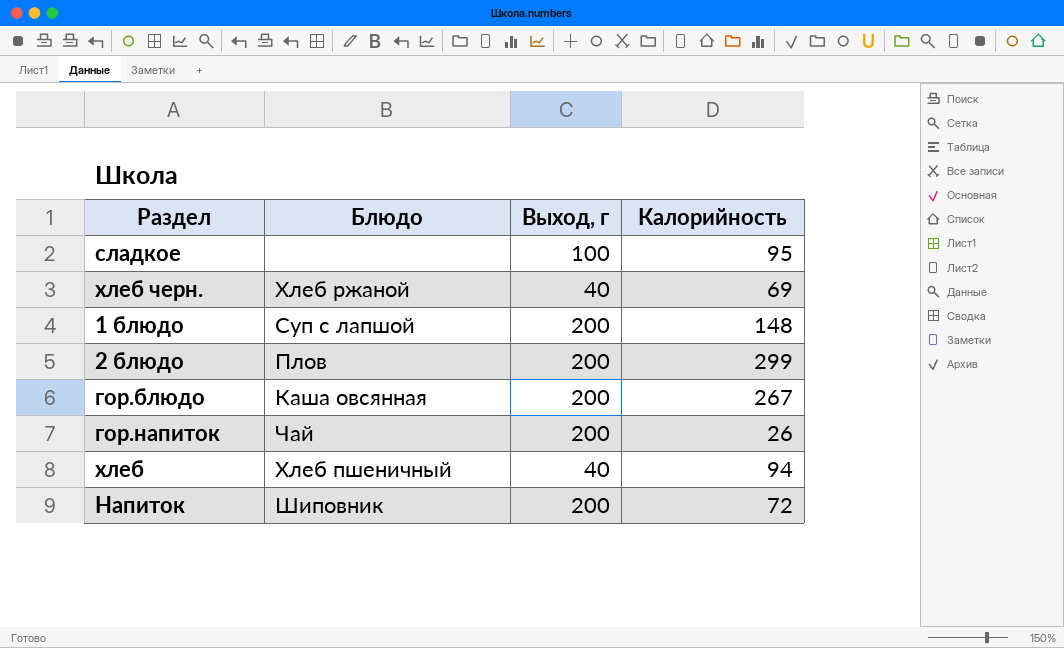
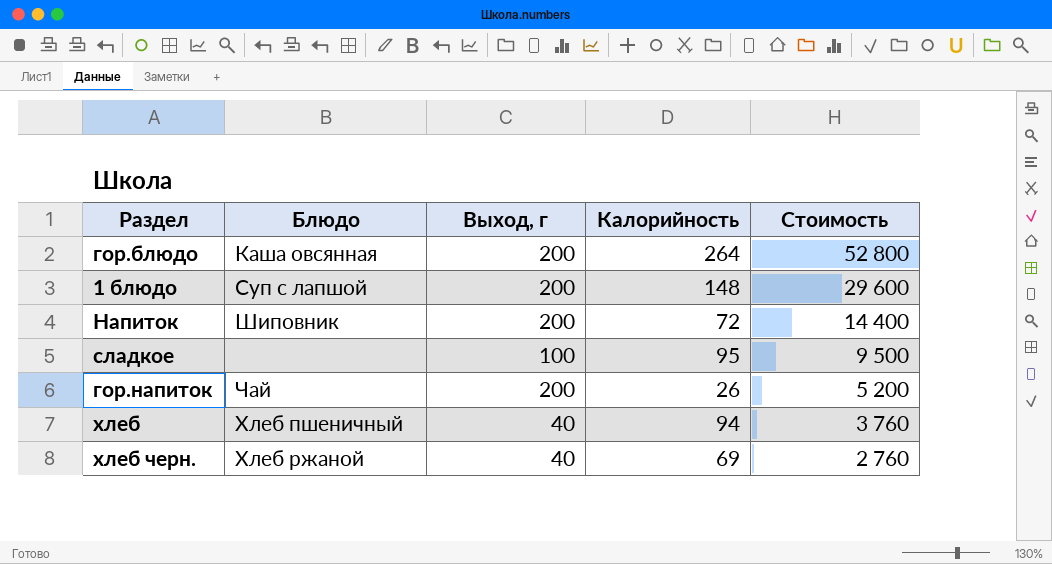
row order: none -> Стоимость descending
column Стоимость | formula: none -> [Выход, г] * [Калорийность]
row 2 блюдо: Плов | 200 | 299 -> none
гор.блюдо | Калорийность: 267 -> 264

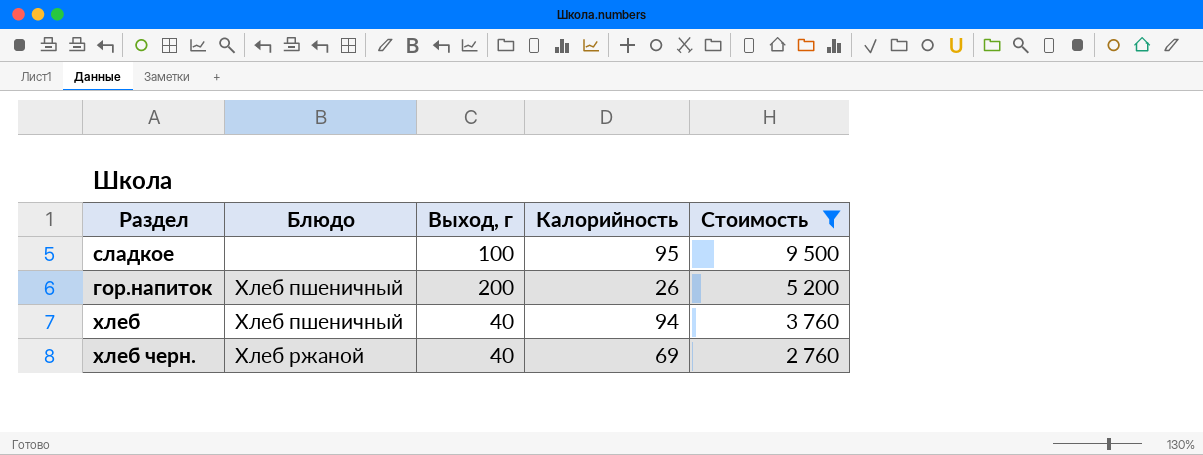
filter: none -> Стоимость <= 9 500
гор.напиток | Блюдо: Чай -> Хлеб пшеничный

